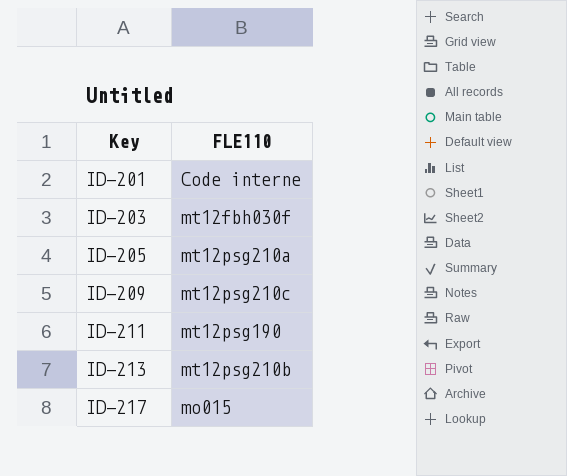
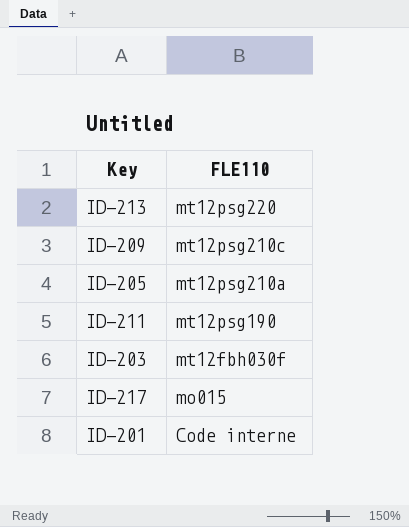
row order: Key ascending -> FLE110 descending
ID-213 | FLE110: mt12psg210b -> mt12psg220

